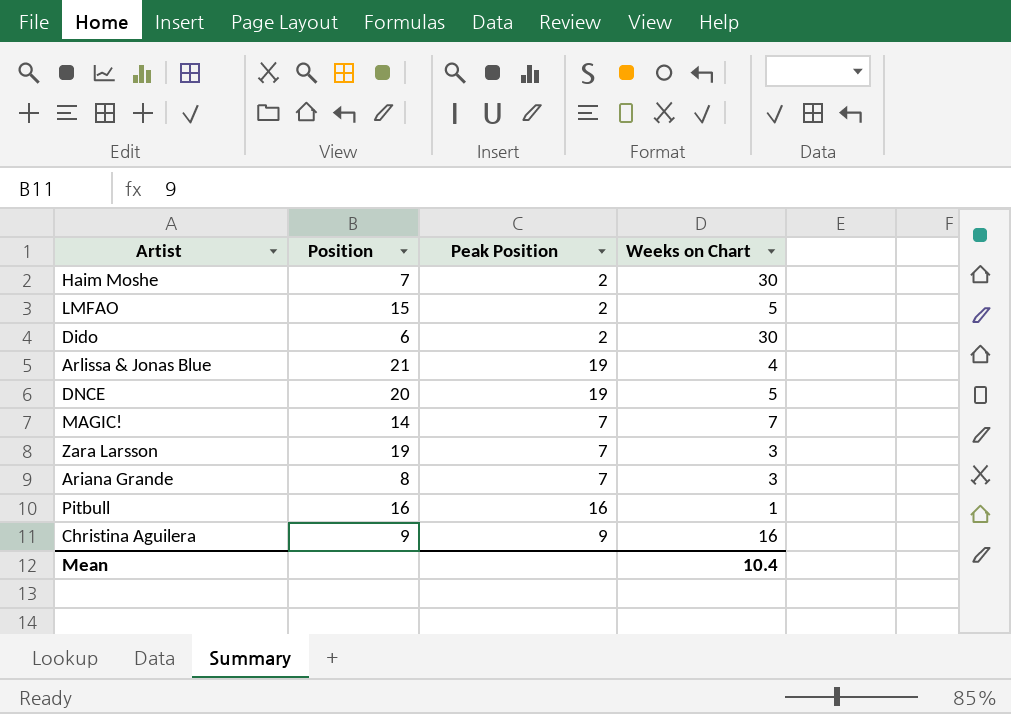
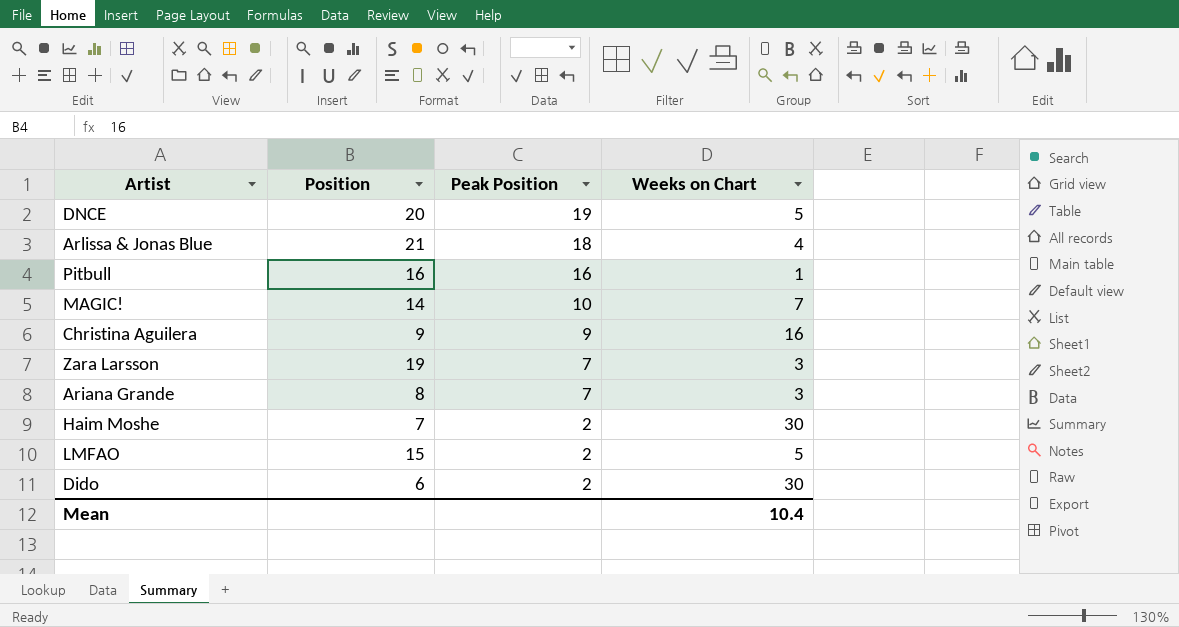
row order: none -> Peak Position descending
Arlissa & Jonas Blue | Peak Position: 19 -> 18
MAGIC! | Peak Position: 7 -> 10

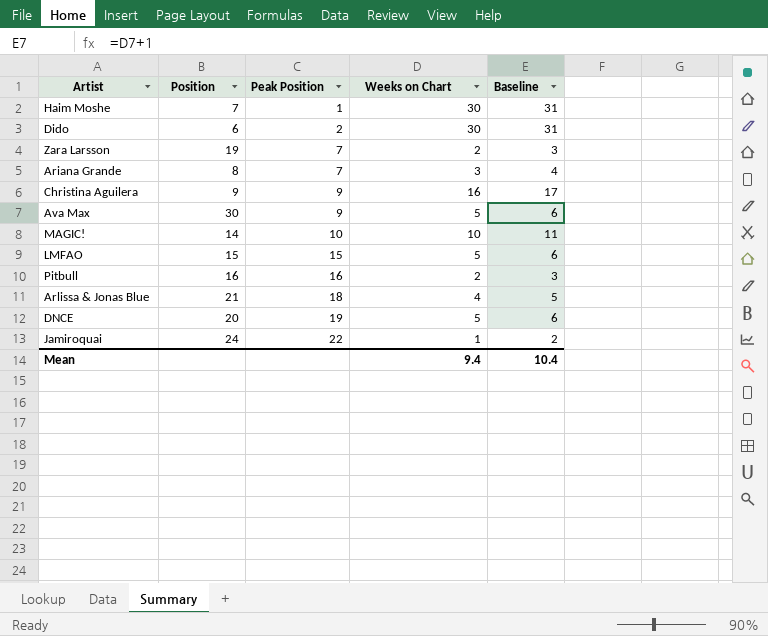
row order: Peak Position descending -> Peak Position ascending
column Baseline | formula: none -> [Weeks on Chart] + 1
Haim Moshe | Peak Position: 2 -> 1
Zara Larsson | Weeks on Chart: 3 -> 2
row Ava Max: none -> 30 | 9 | 5 | 6
MAGIC! | Weeks on Chart: 7 -> 10
LMFAO | Peak Position: 2 -> 15
Pitbull | Weeks on Chart: 1 -> 2
row Jamiroquai: none -> 24 | 22 | 1 | 2
Mean | Weeks on Chart: 10.4 -> 9.4

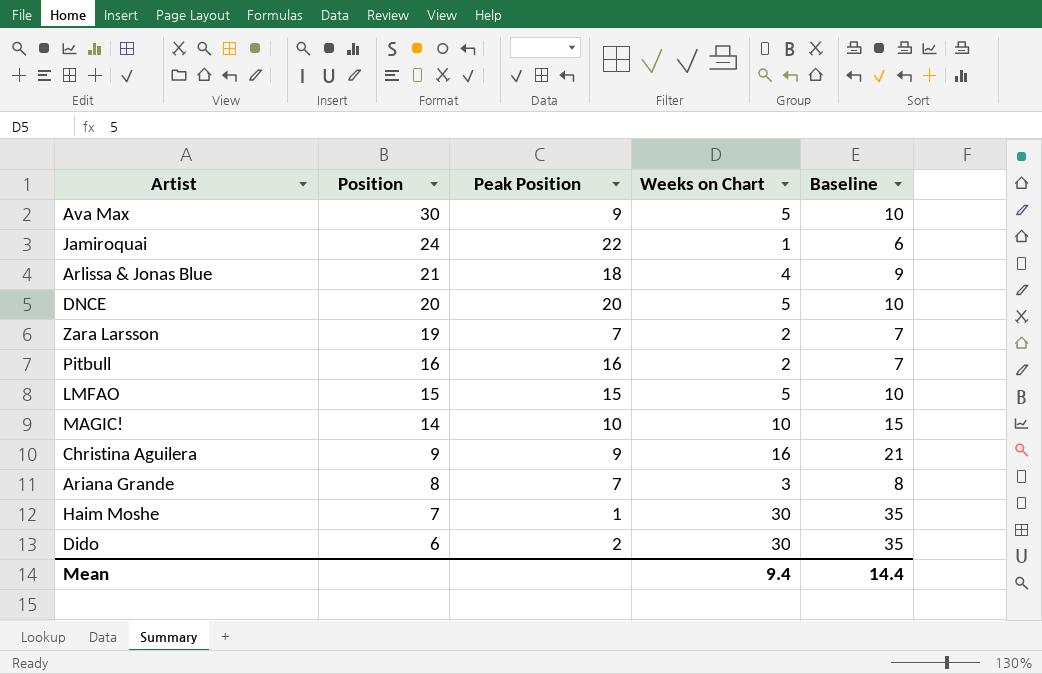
row order: Peak Position ascending -> Position descending
column Baseline | formula: [Weeks on Chart] + 1 -> [Weeks on Chart] + 5
DNCE | Peak Position: 19 -> 20
Mean | Baseline: 10.4 -> 14.4

